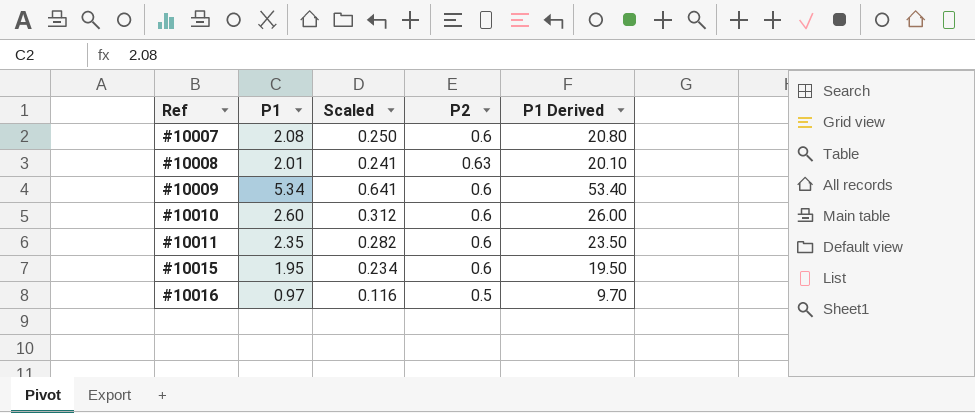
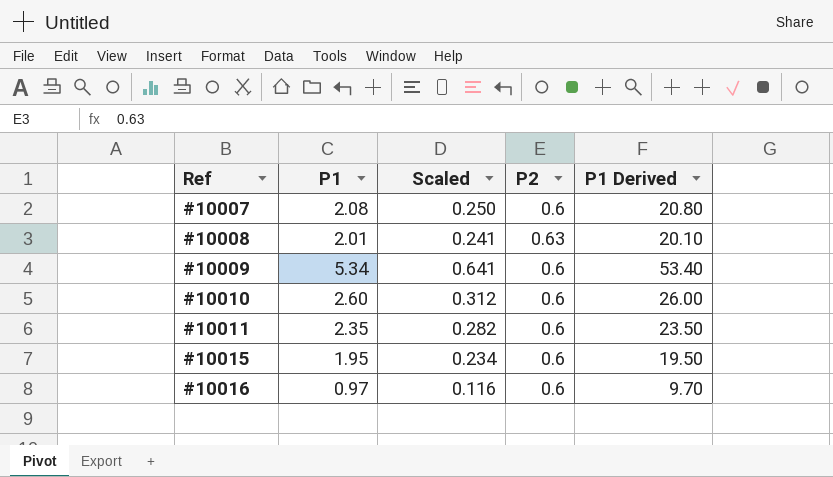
#10016 | P2: 0.5 -> 0.6

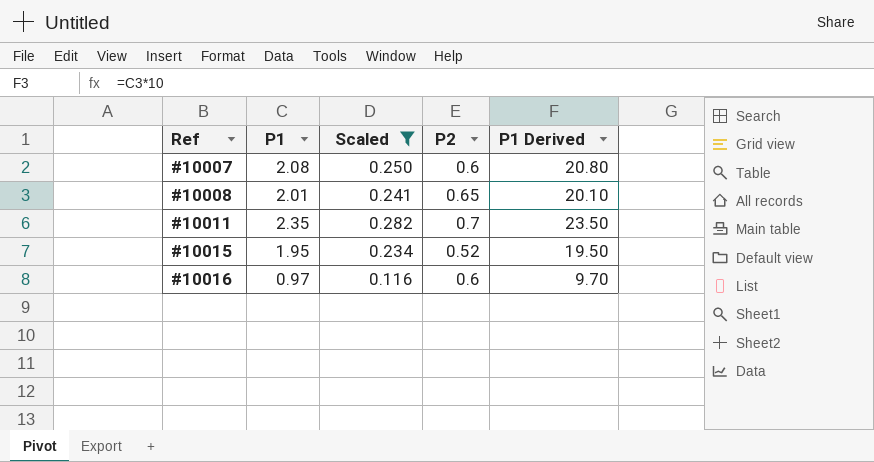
filter: none -> Scaled <= 0.282
#10008 | P2: 0.63 -> 0.65
#10011 | P2: 0.6 -> 0.7
#10015 | P2: 0.6 -> 0.52

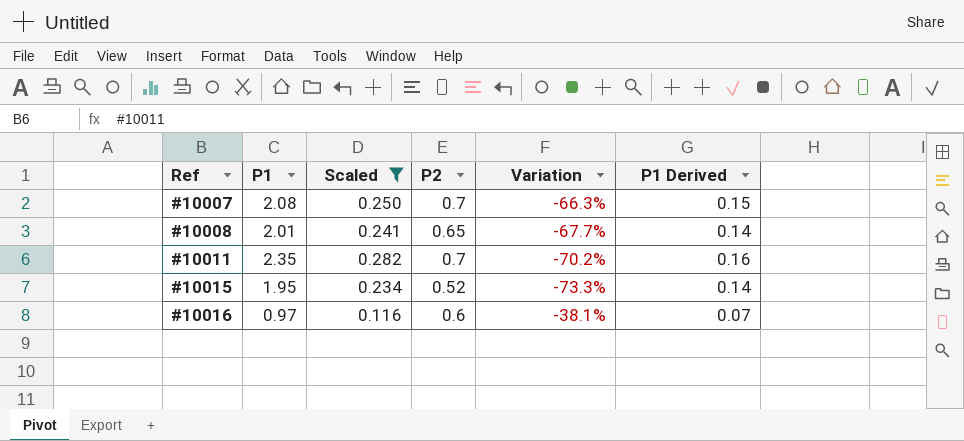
column Variation | formula: none -> ([P2] - [P1]) / [P1]
column P1 Derived | formula: [P1] * 10 -> [P1] * 0.07
#10007 | P2: 0.6 -> 0.7

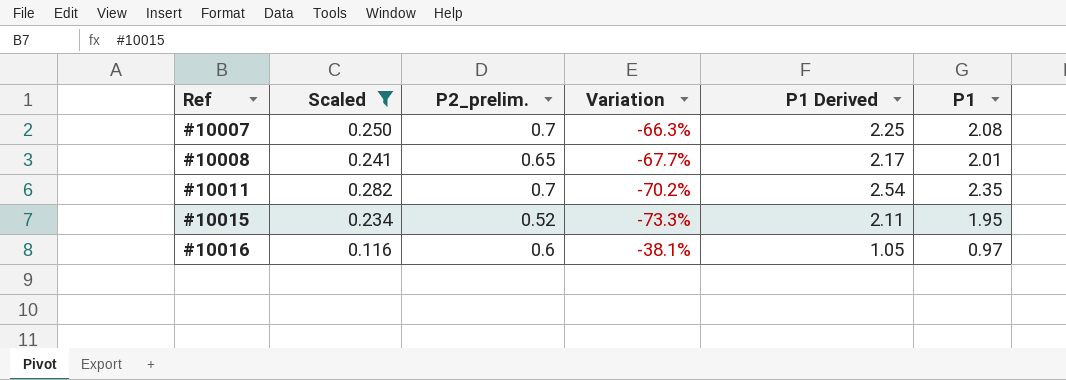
column name: P2 -> P2_prelim.
column P1 Derived | formula: [P1] * 0.07 -> [P1] * 1.08
column P1 | position: 2 -> 6

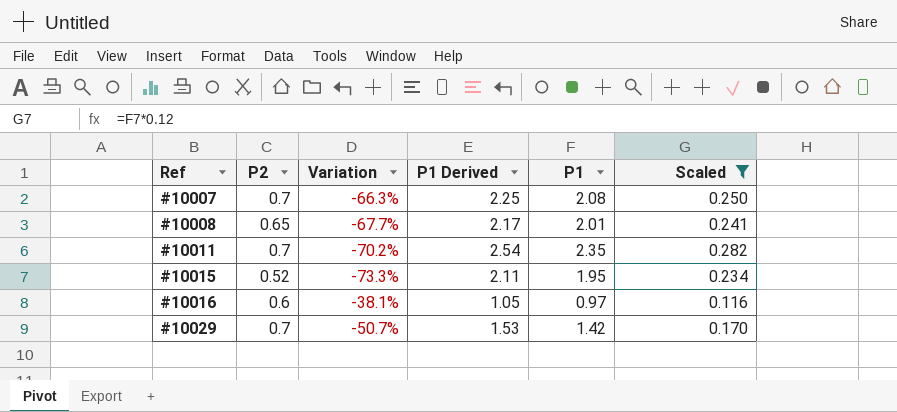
column name: P2_prelim. -> P2
column Scaled | position: 2 -> 6
row #10029: none -> 0.7 | -50.7% | 1.53 | 1.42 | 0.170

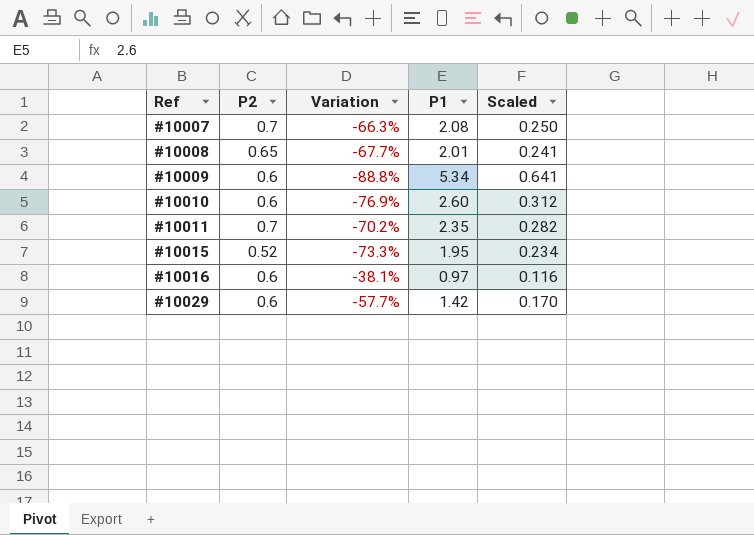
filter: Scaled <= 0.282 -> none
column P1 Derived | formula: [P1] * 1.08 -> none
#10029 | P2: 0.7 -> 0.6
#10029 | Variation: -50.7% -> -57.7%

